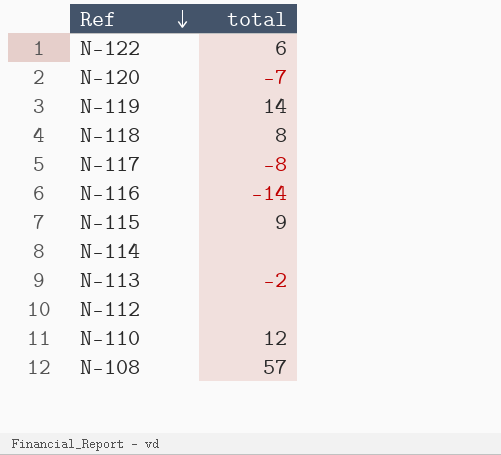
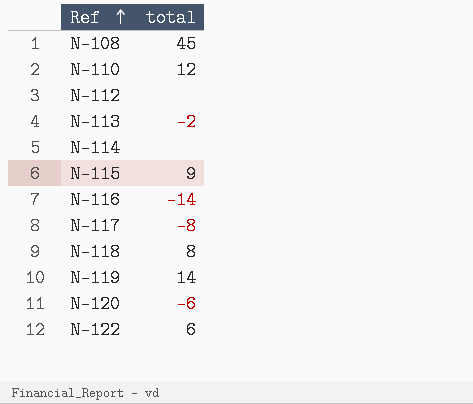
row order: Ref descending -> Ref ascending
N-108 | total: 57 -> 45
N-120 | total: -7 -> -6

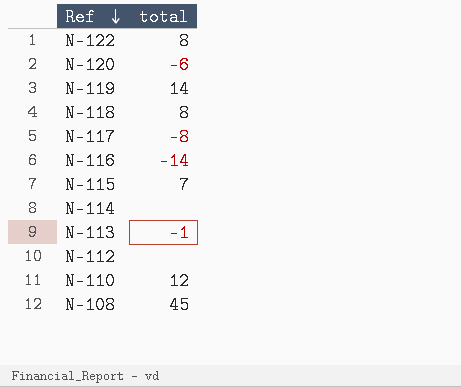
row order: Ref ascending -> Ref descending
N-122 | total: 6 -> 8
N-115 | total: 9 -> 7
N-113 | total: -2 -> -1

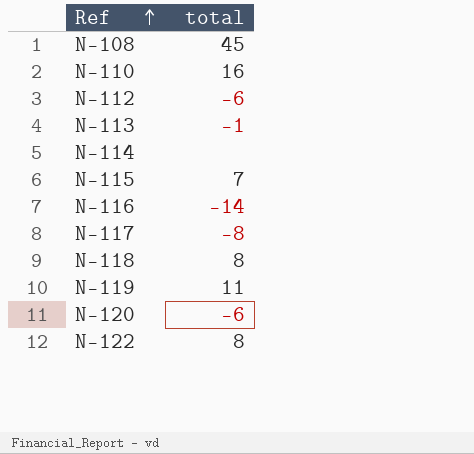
row order: Ref descending -> Ref ascending
N-110 | total: 12 -> 16
N-112 | total: none -> -6
N-119 | total: 14 -> 11

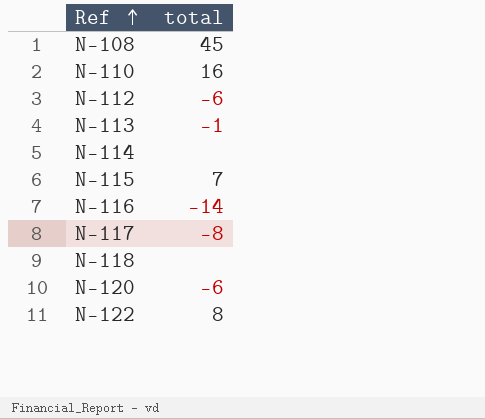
row N-119: 11 -> none
N-118 | total: 8 -> none

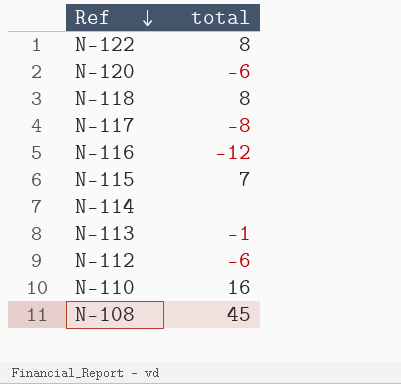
row order: Ref ascending -> Ref descending
N-118 | total: none -> 8
N-116 | total: -14 -> -12

